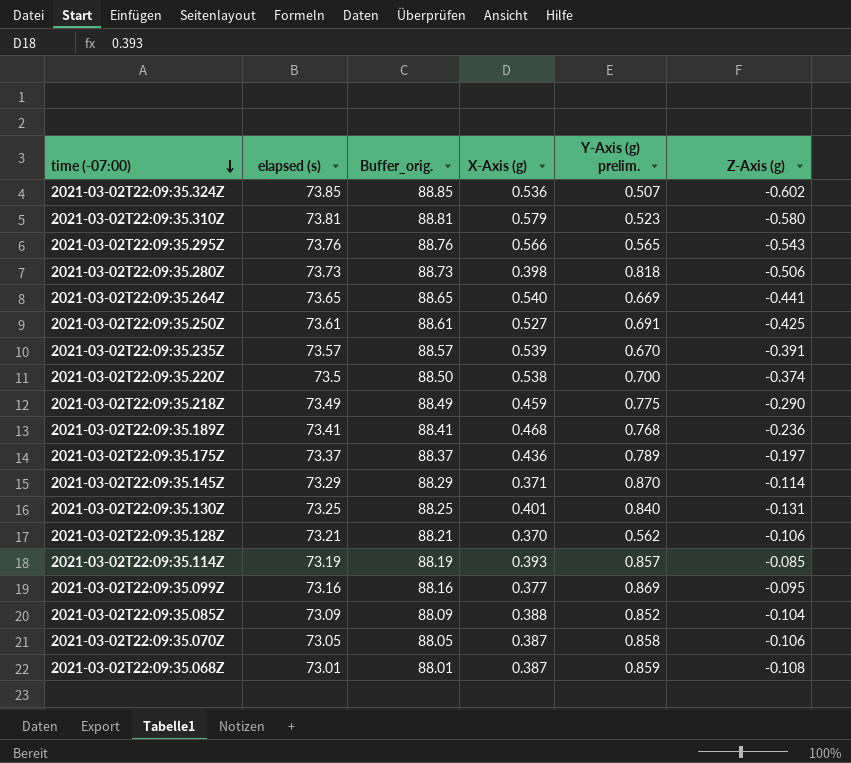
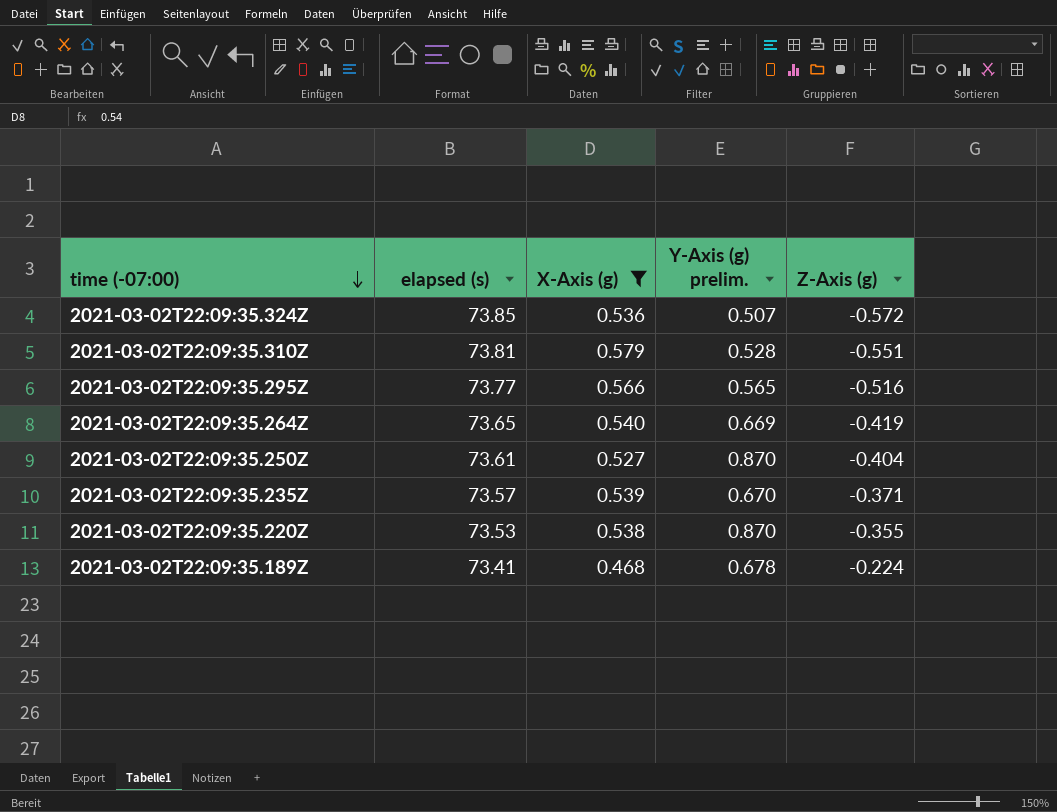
filter: none -> X-Axis (g) >= 0.468
column Buffer_orig. | formula: [elapsed (s)] + 15 -> none
2021-03-02T22:09:35.324Z | Z-Axis (g): -0.602 -> -0.572
2021-03-02T22:09:35.310Z | Y-Axis (g) prelim.: 0.523 -> 0.528
2021-03-02T22:09:35.310Z | Z-Axis (g): -0.580 -> -0.551
2021-03-02T22:09:35.295Z | elapsed (s): 73.76 -> 73.77
2021-03-02T22:09:35.295Z | Z-Axis (g): -0.543 -> -0.516
2021-03-02T22:09:35.264Z | Z-Axis (g): -0.441 -> -0.419
2021-03-02T22:09:35.250Z | Y-Axis (g) prelim.: 0.691 -> 0.870
2021-03-02T22:09:35.250Z | Z-Axis (g): -0.425 -> -0.404
2021-03-02T22:09:35.235Z | Z-Axis (g): -0.391 -> -0.371
2021-03-02T22:09:35.220Z | elapsed (s): 73.5 -> 73.53
2021-03-02T22:09:35.220Z | Y-Axis (g) prelim.: 0.700 -> 0.870
2021-03-02T22:09:35.220Z | Z-Axis (g): -0.374 -> -0.355
2021-03-02T22:09:35.189Z | Y-Axis (g) prelim.: 0.768 -> 0.678
2021-03-02T22:09:35.189Z | Z-Axis (g): -0.236 -> -0.224

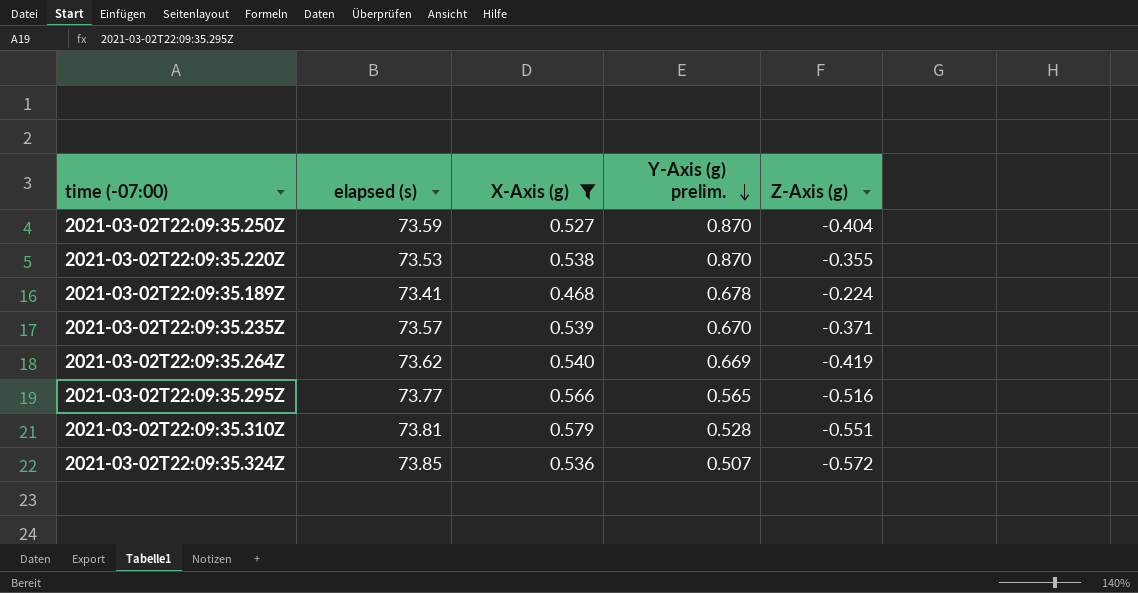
row order: time (-07:00) descending -> Y-Axis (g) prelim. descending
2021-03-02T22:09:35.250Z | elapsed (s): 73.61 -> 73.59
2021-03-02T22:09:35.264Z | elapsed (s): 73.65 -> 73.62

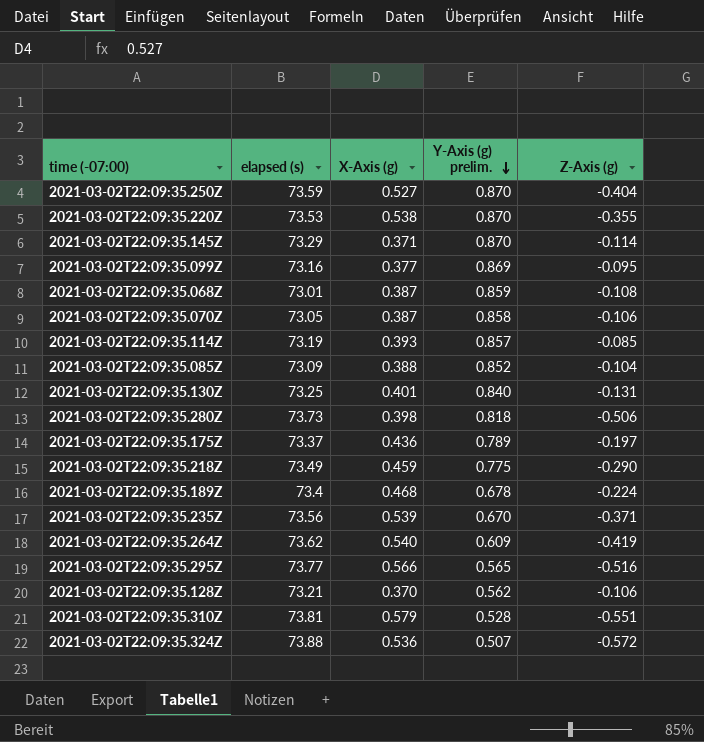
filter: X-Axis (g) >= 0.468 -> none
2021-03-02T22:09:35.189Z | elapsed (s): 73.41 -> 73.4
2021-03-02T22:09:35.235Z | elapsed (s): 73.57 -> 73.56
2021-03-02T22:09:35.264Z | Y-Axis (g) prelim.: 0.669 -> 0.609
2021-03-02T22:09:35.324Z | elapsed (s): 73.85 -> 73.88

